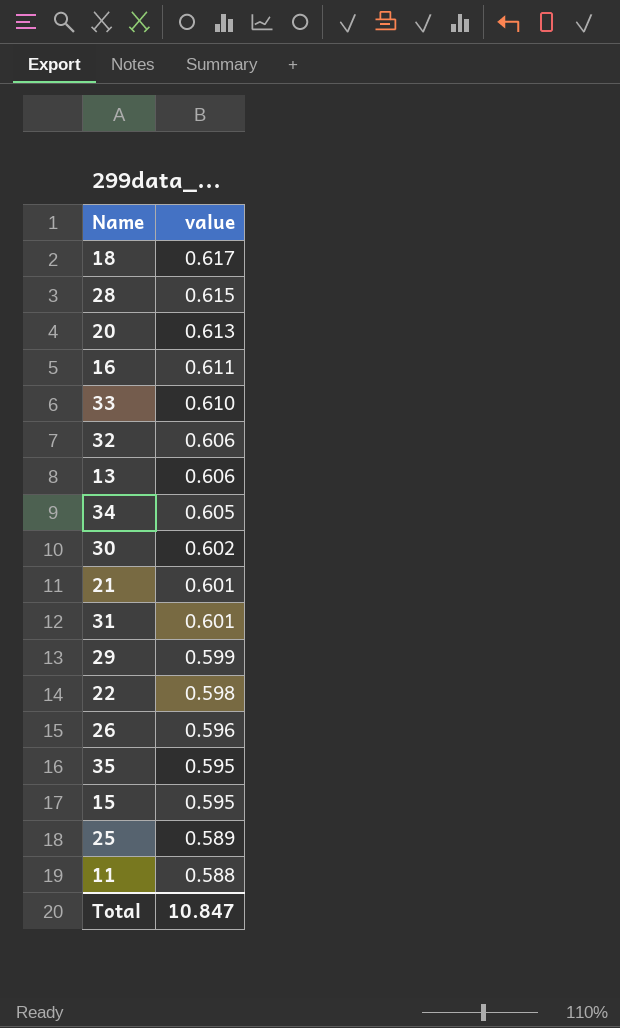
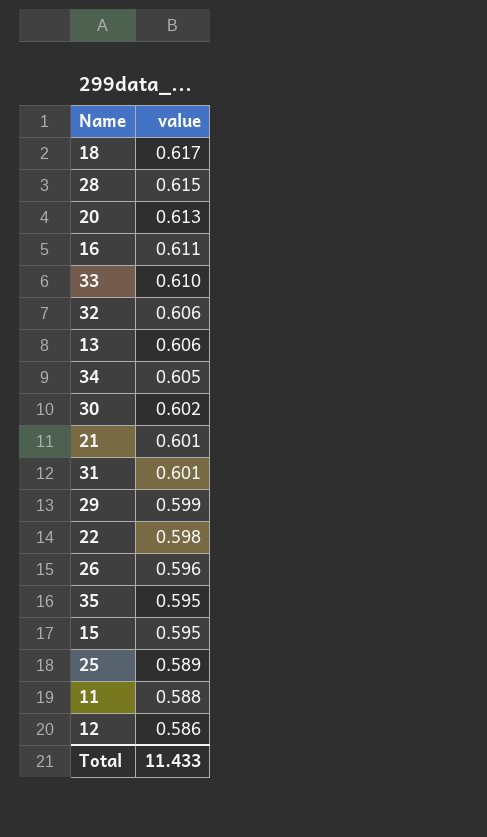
row 12: none -> 0.586
Total | value: 10.847 -> 11.433

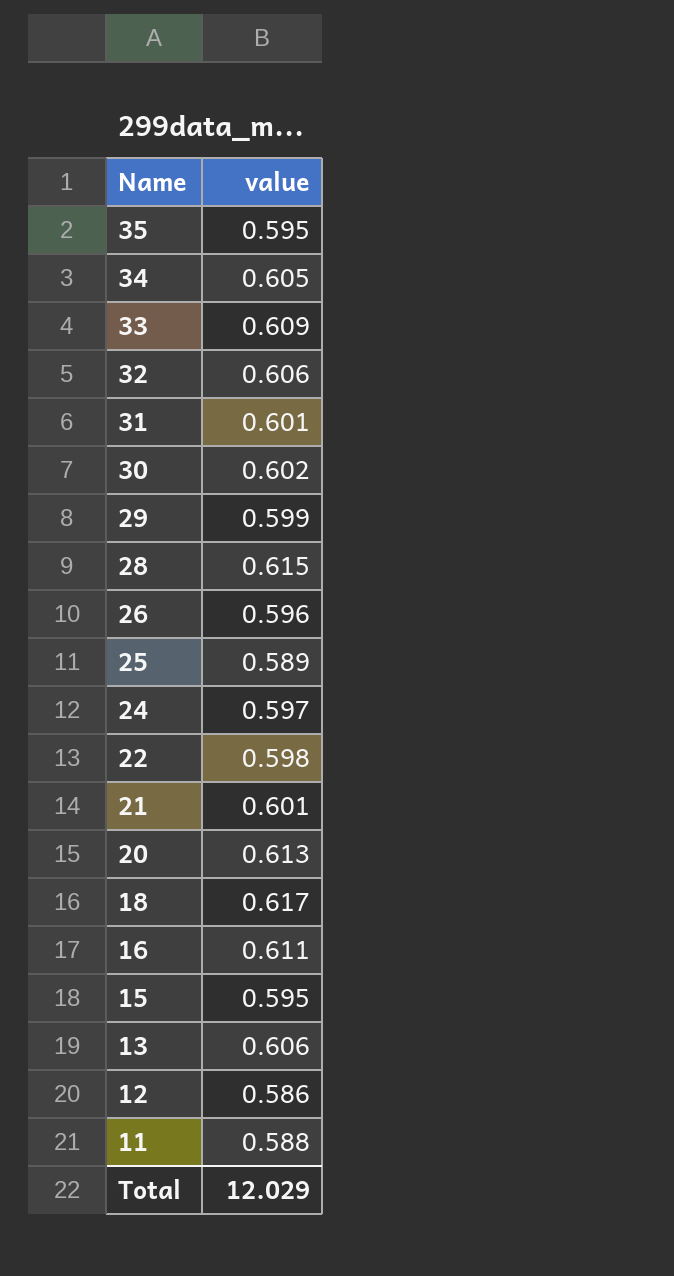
row order: value descending -> Name descending
33 | value: 0.610 -> 0.609
row 24: none -> 0.597
Total | value: 11.433 -> 12.029

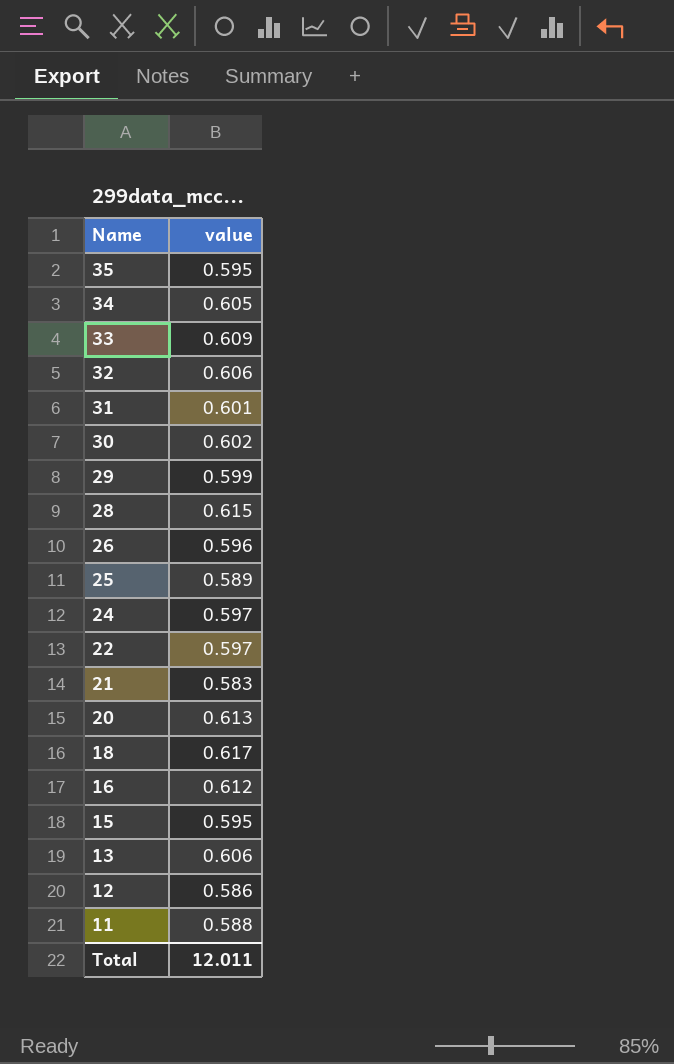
22 | value: 0.598 -> 0.597
21 | value: 0.601 -> 0.583
16 | value: 0.611 -> 0.612
Total | value: 12.029 -> 12.011

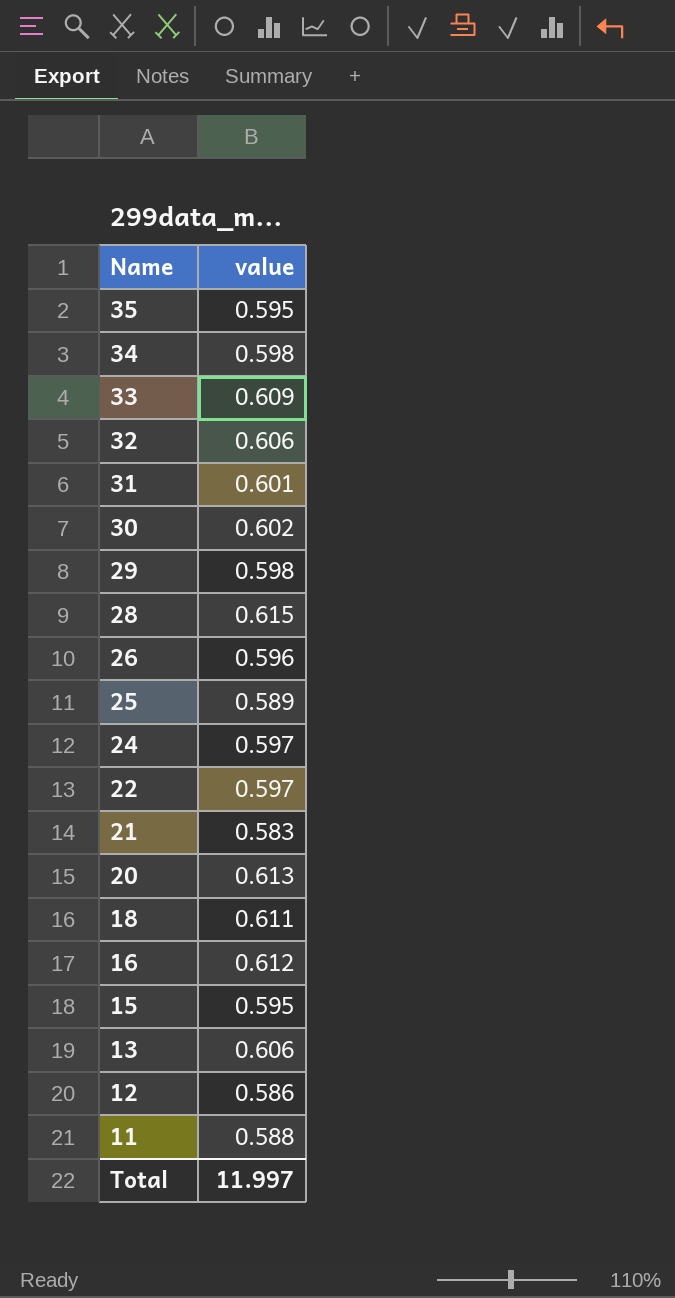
34 | value: 0.605 -> 0.598
29 | value: 0.599 -> 0.598
18 | value: 0.617 -> 0.611
Total | value: 12.011 -> 11.997

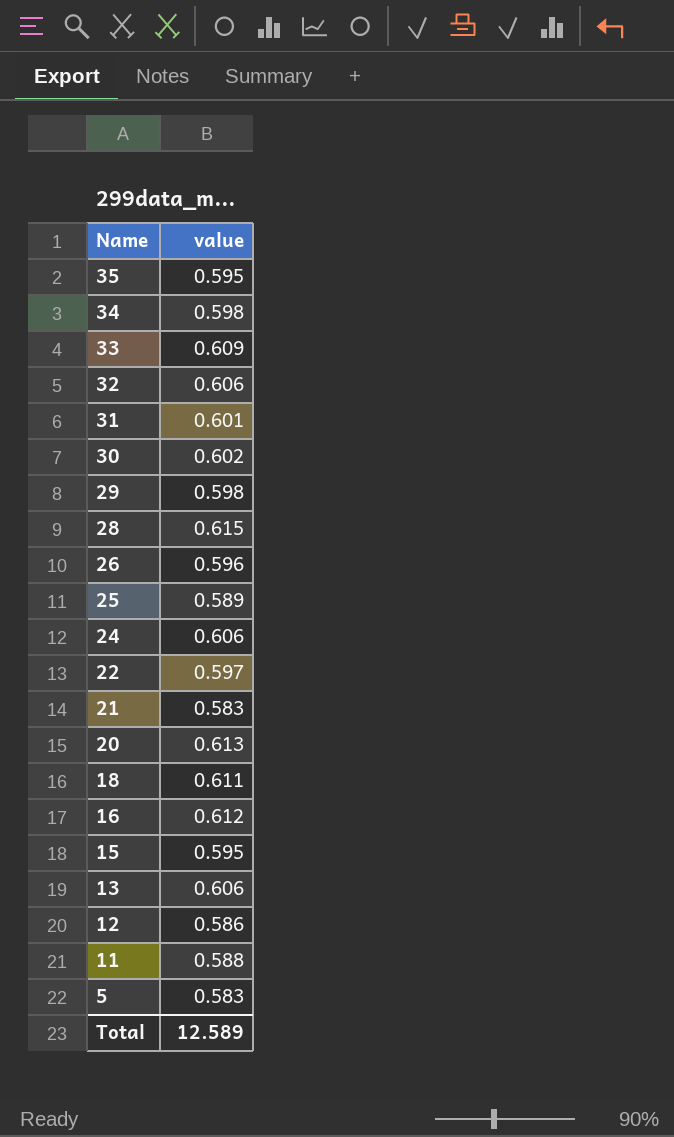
24 | value: 0.597 -> 0.606
row 5: none -> 0.583
Total | value: 11.997 -> 12.589

